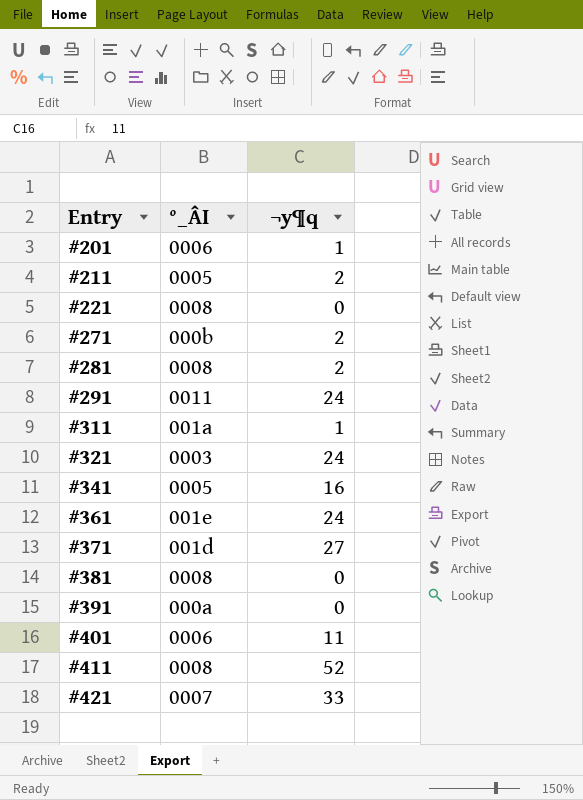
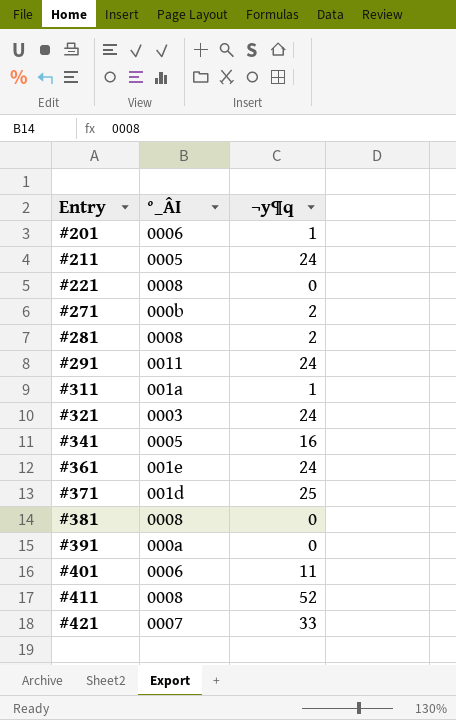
#211 | ¬y¶q: 2 -> 24
#371 | ¬y¶q: 27 -> 25

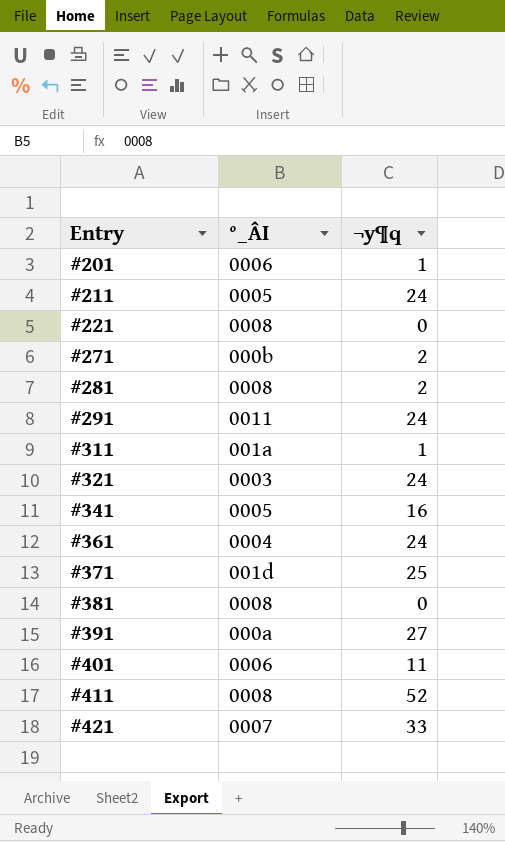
#361 | °_ÂI: 001e -> 0004
#391 | ¬y¶q: 0 -> 27

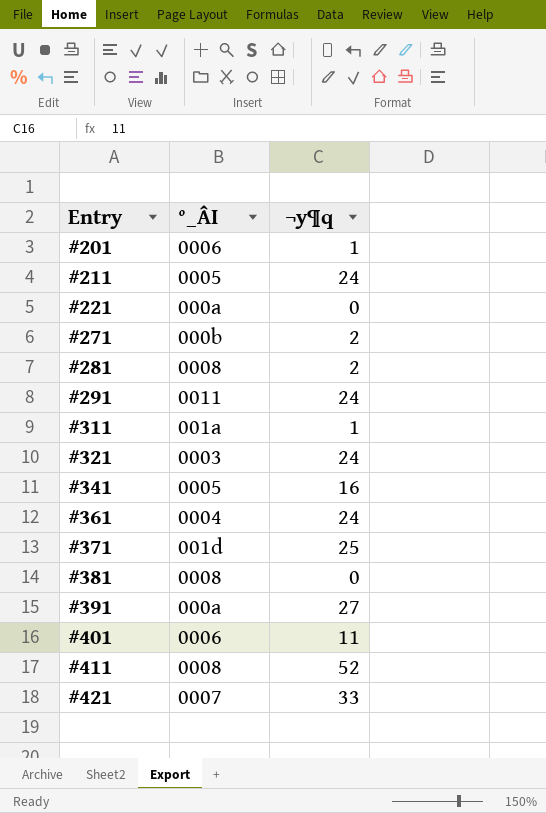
#221 | °_ÂI: 0008 -> 000a

